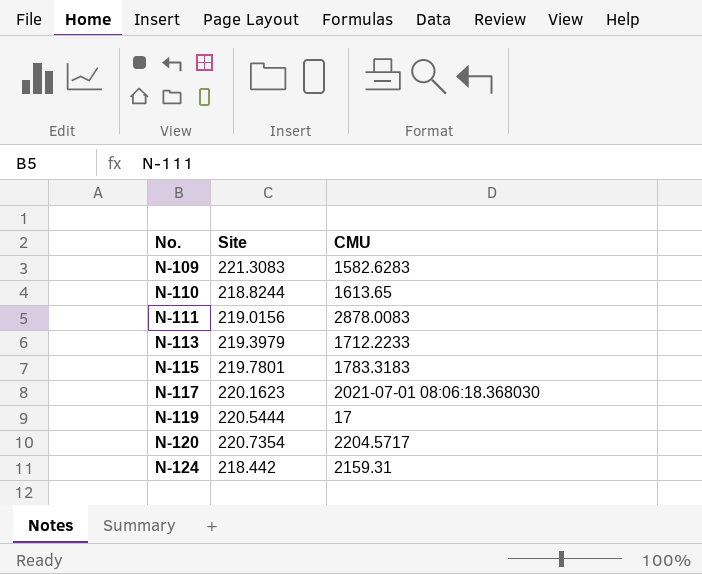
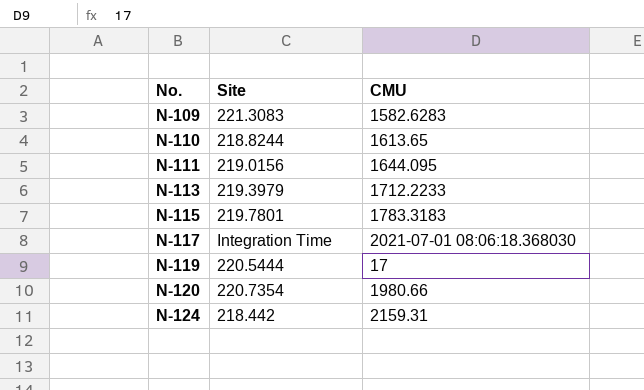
N-111 | CMU: 2878.0083 -> 1644.095
N-117 | Site: 220.1623 -> Integration Time
N-120 | CMU: 2204.5717 -> 1980.66

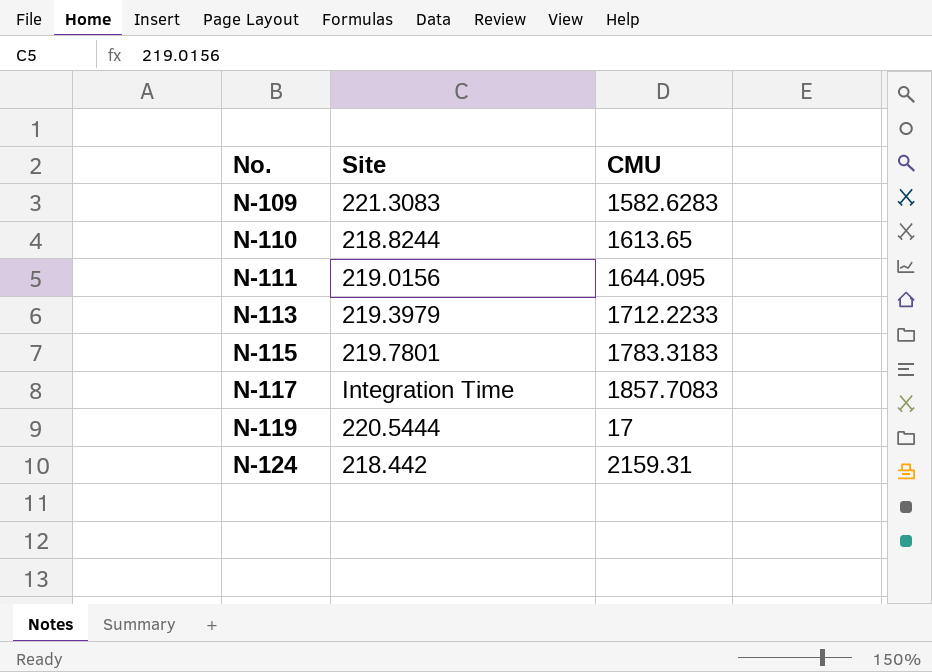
row N-120: 220.7354 | 1980.66 -> none
N-117 | CMU: 2021-07-01 08:06:18.368030 -> 1857.7083

